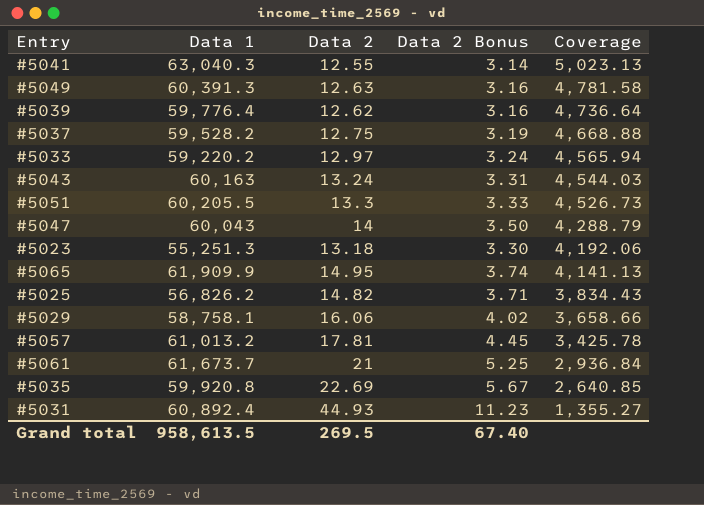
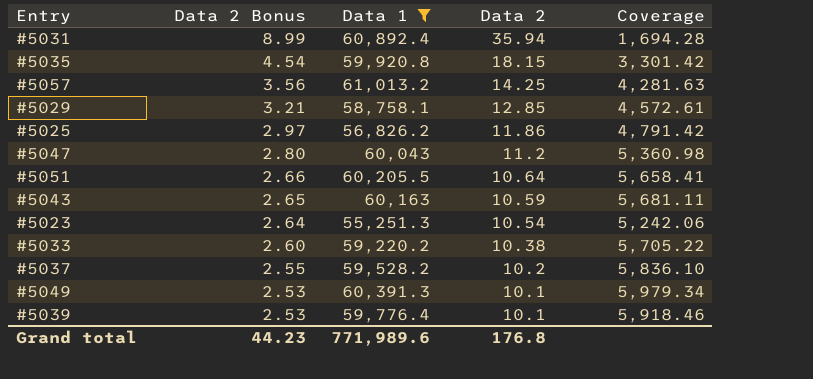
filter: none -> Data 1 <= 61,013.2
row order: Coverage descending -> Data 2 Bonus descending
column Data 2 Bonus | position: 4 -> 2
#5031 | Data 2 Bonus: 11.23 -> 8.99
#5031 | Data 2: 44.93 -> 35.94
#5031 | Coverage: 1,355.27 -> 1,694.28
#5035 | Data 2 Bonus: 5.67 -> 4.54
#5035 | Data 2: 22.69 -> 18.15
#5035 | Coverage: 2,640.85 -> 3,301.42
#5057 | Data 2 Bonus: 4.45 -> 3.56
#5057 | Data 2: 17.81 -> 14.25
#5057 | Coverage: 3,425.78 -> 4,281.63
#5029 | Data 2 Bonus: 4.02 -> 3.21
#5029 | Data 2: 16.06 -> 12.85
#5029 | Coverage: 3,658.66 -> 4,572.61
#5025 | Data 2 Bonus: 3.71 -> 2.97
#5025 | Data 2: 14.82 -> 11.86
#5025 | Coverage: 3,834.43 -> 4,791.42
#5047 | Data 2 Bonus: 3.50 -> 2.80
#5047 | Data 2: 14 -> 11.2
#5047 | Coverage: 4,288.79 -> 5,360.98
#5051 | Data 2 Bonus: 3.33 -> 2.66
#5051 | Data 2: 13.3 -> 10.64
#5051 | Coverage: 4,526.73 -> 5,658.41
#5043 | Data 2 Bonus: 3.31 -> 2.65
#5043 | Data 2: 13.24 -> 10.59
#5043 | Coverage: 4,544.03 -> 5,681.11
#5023 | Data 2 Bonus: 3.30 -> 2.64
#5023 | Data 2: 13.18 -> 10.54
#5023 | Coverage: 4,192.06 -> 5,242.06
#5033 | Data 2 Bonus: 3.24 -> 2.60
#5033 | Data 2: 12.97 -> 10.38
#5033 | Coverage: 4,565.94 -> 5,705.22
#5037 | Data 2 Bonus: 3.19 -> 2.55
#5037 | Data 2: 12.75 -> 10.2
#5037 | Coverage: 4,668.88 -> 5,836.10
#5049 | Data 2 Bonus: 3.16 -> 2.53
#5049 | Data 2: 12.63 -> 10.1
#5049 | Coverage: 4,781.58 -> 5,979.34
#5039 | Data 2 Bonus: 3.16 -> 2.53
#5039 | Data 2: 12.62 -> 10.1
#5039 | Coverage: 4,736.64 -> 5,918.46
Grand total | Data 2 Bonus: 67.40 -> 44.23
Grand total | Data 1: 958,613.5 -> 771,989.6
Grand total | Data 2: 269.5 -> 176.8

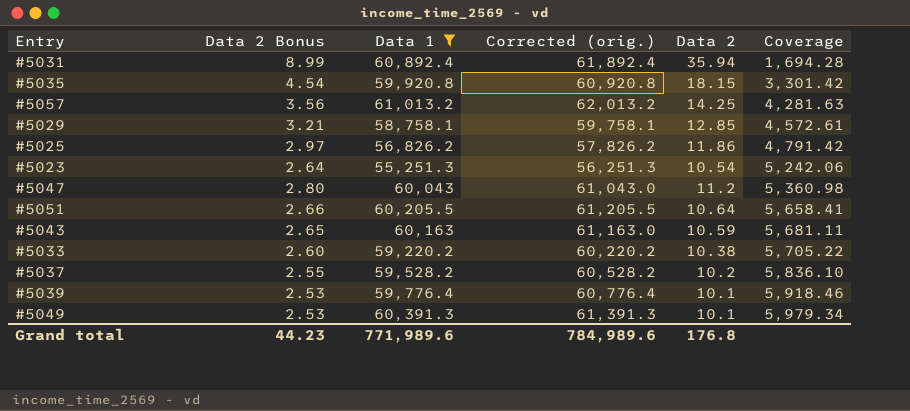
row order: Data 2 Bonus descending -> Coverage ascending
column Corrected (orig.) | formula: none -> [Data 1] + 1000

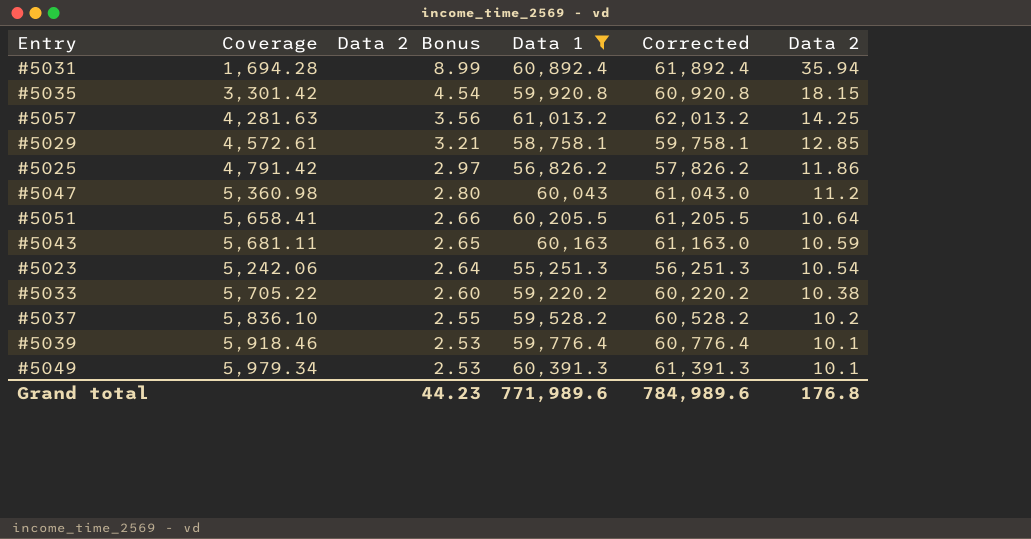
row order: Coverage ascending -> Data 2 Bonus descending
column Coverage | position: 6 -> 2
column name: Corrected (orig.) -> Corrected

